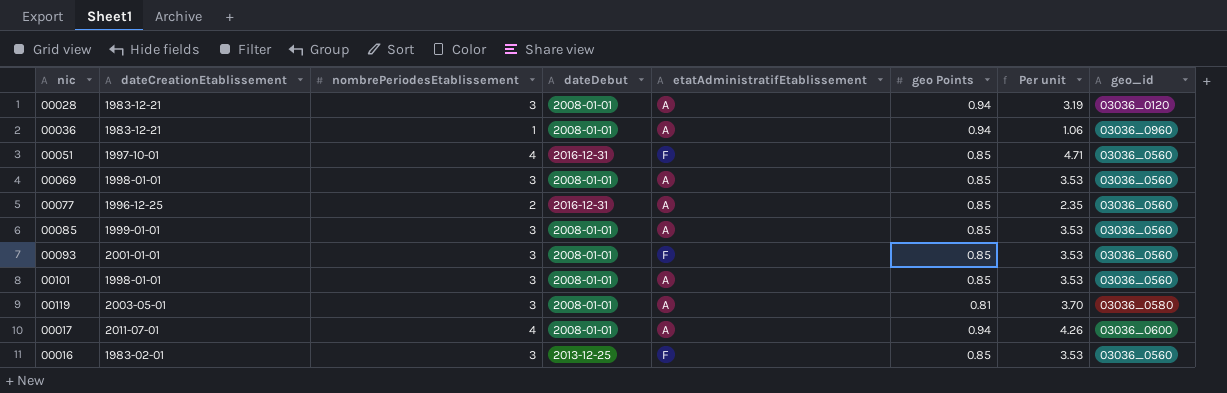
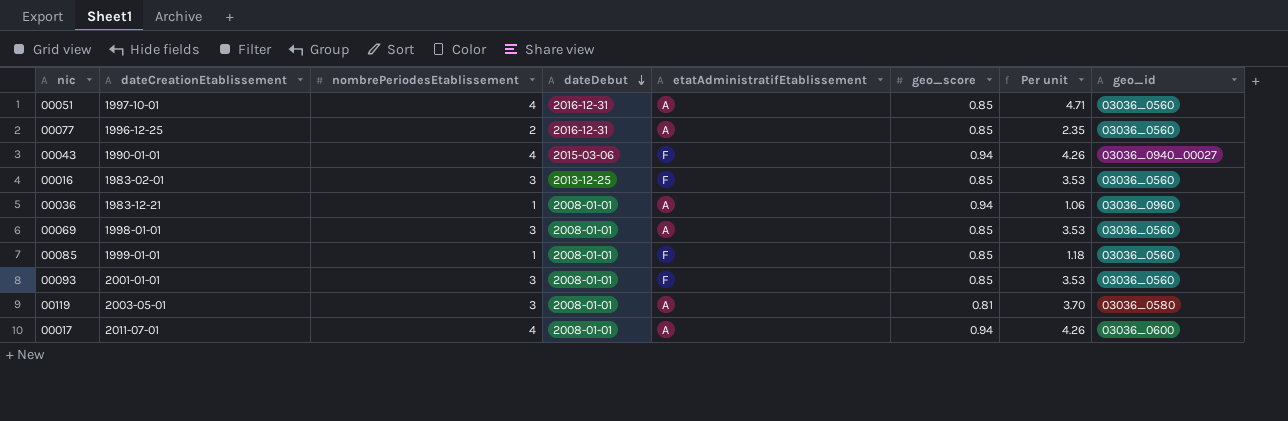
row order: none -> dateDebut descending
column name: geo Points -> geo_score
row 00028: 1983-12-21 | 3 | 2008-01-01 | A | 0.94 | 3.19 | 03036_0120 -> none
row 00101: 1998-01-01 | 3 | 2008-01-01 | A | 0.85 | 3.53 | 03036_0560 -> none
00051 | etatAdministratifEtablissement: F -> A
row 00043: none -> 1990-01-01 | 4 | 2015-03-06 | F | 0.94 | 4.26 | 03036_0940_00027
00085 | nombrePeriodesEtablissement: 3 -> 1
00085 | etatAdministratifEtablissement: A -> F
00085 | Per unit: 3.53 -> 1.18

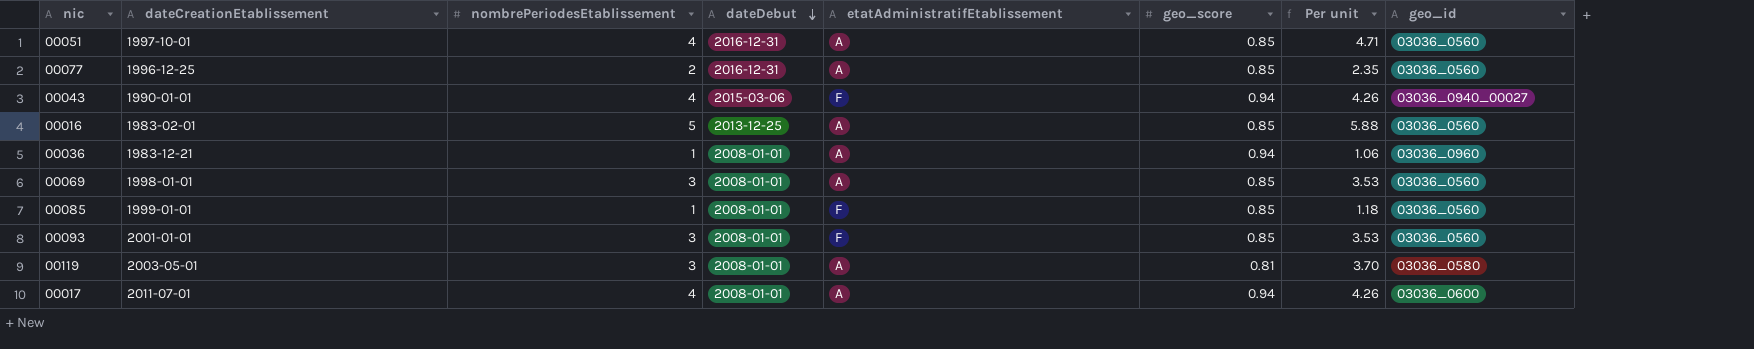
00016 | nombrePeriodesEtablissement: 3 -> 5
00016 | etatAdministratifEtablissement: F -> A
00016 | Per unit: 3.53 -> 5.88

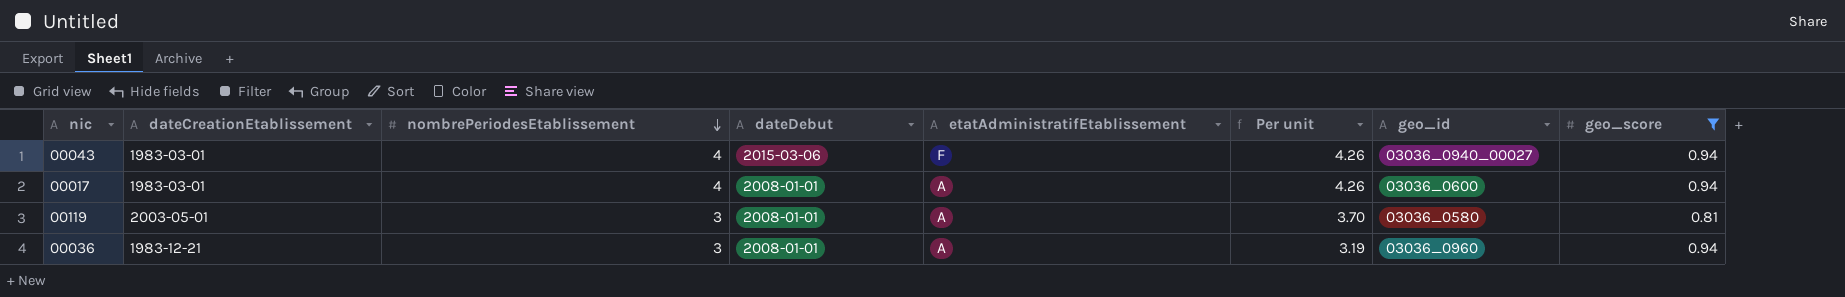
filter: none -> geo_score != 0.85
row order: dateDebut descending -> nombrePeriodesEtablissement descending
column geo_score | position: 6 -> 8
00043 | dateCreationEtablissement: 1990-01-01 -> 1983-03-01
00017 | dateCreationEtablissement: 2011-07-01 -> 1983-03-01
00036 | nombrePeriodesEtablissement: 1 -> 3
00036 | Per unit: 1.06 -> 3.19

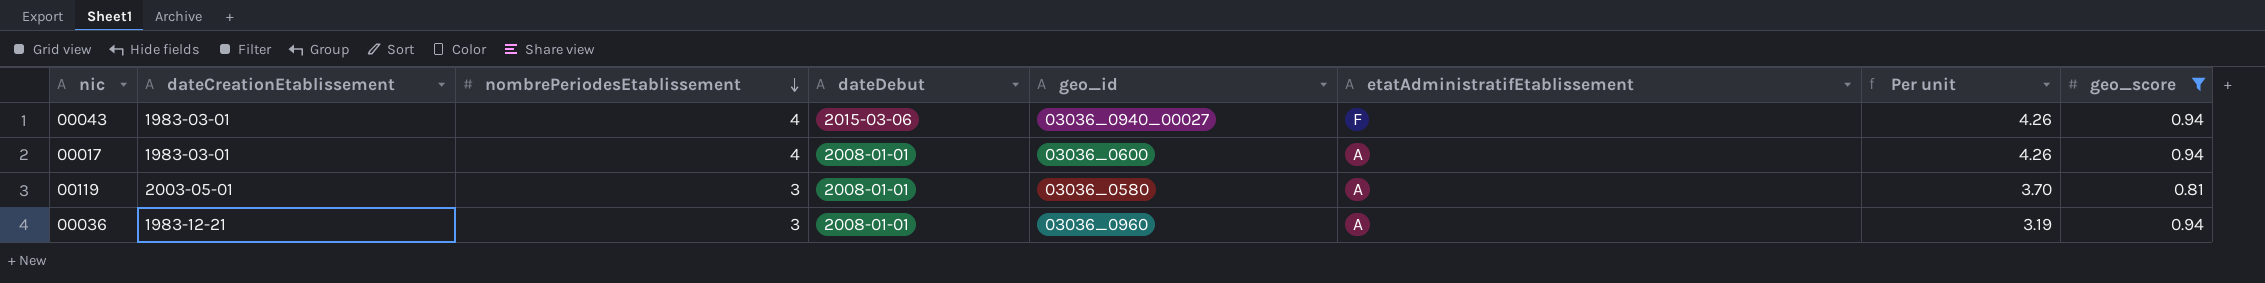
column geo_id | position: 7 -> 5

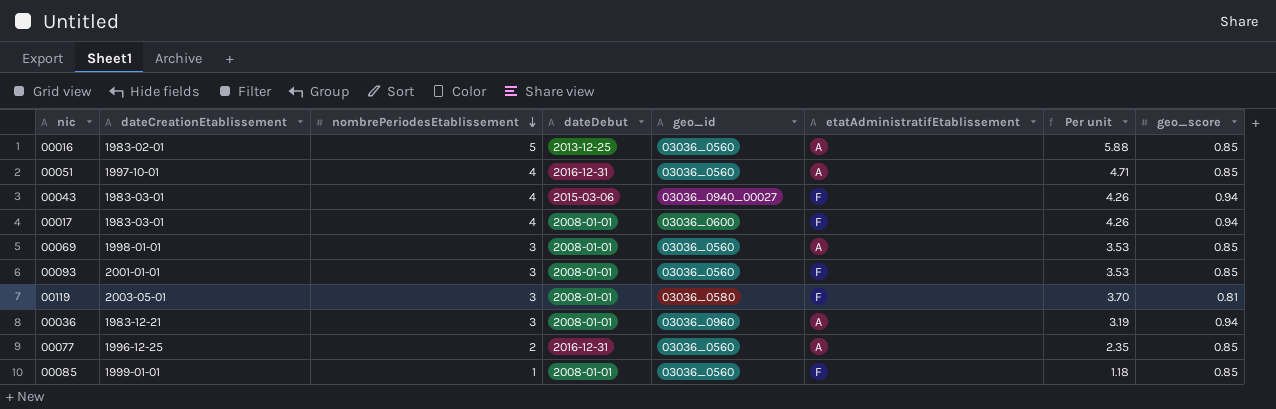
filter: geo_score != 0.85 -> none
00017 | etatAdministratifEtablissement: A -> F
00119 | etatAdministratifEtablissement: A -> F

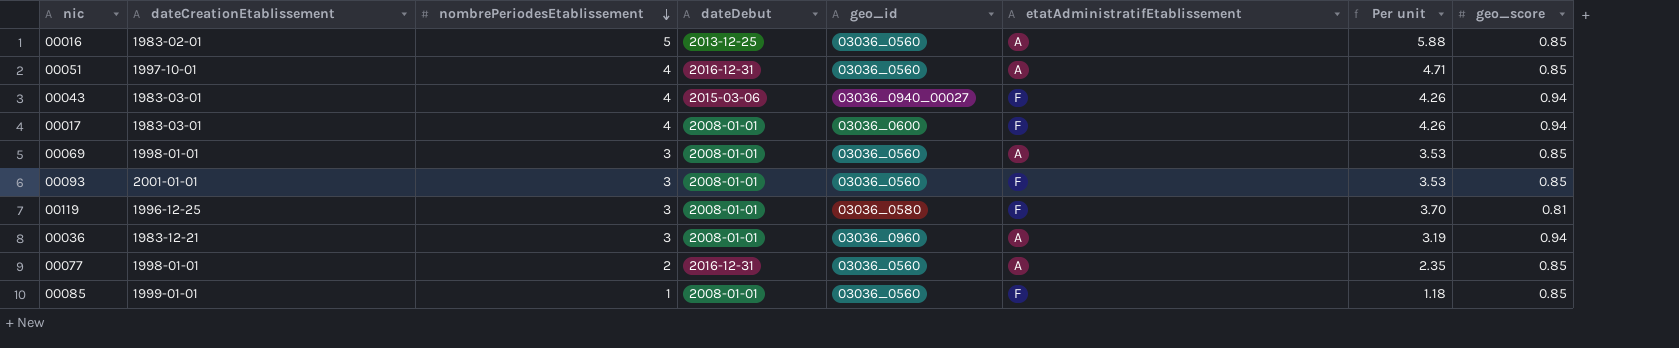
00119 | dateCreationEtablissement: 2003-05-01 -> 1996-12-25
00077 | dateCreationEtablissement: 1996-12-25 -> 1998-01-01

